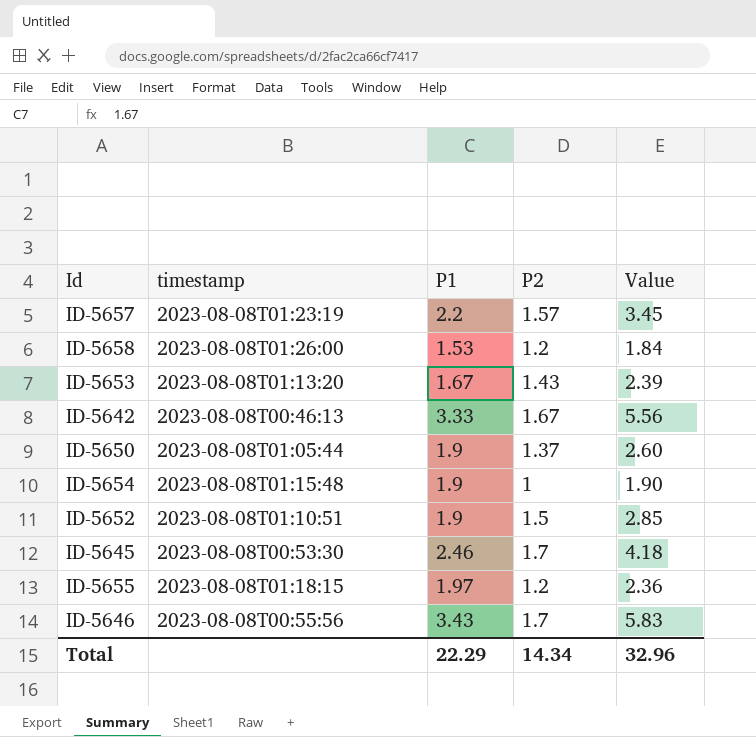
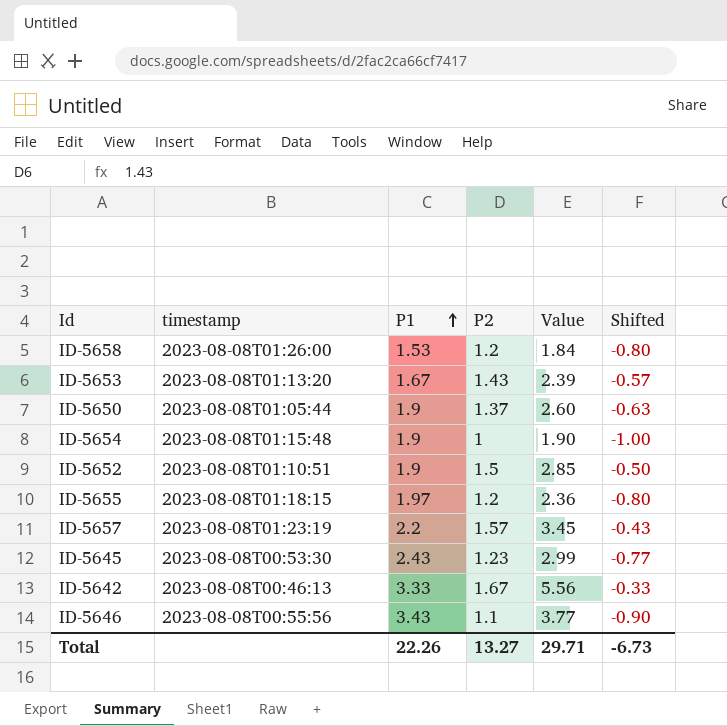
row order: none -> P1 ascending
column Shifted | formula: none -> [P2] - 2
ID-5645 | P1: 2.46 -> 2.43
ID-5645 | P2: 1.7 -> 1.23
ID-5645 | Value: 4.18 -> 2.99
ID-5646 | P2: 1.7 -> 1.1
ID-5646 | Value: 5.83 -> 3.77
Total | P1: 22.29 -> 22.26
Total | P2: 14.34 -> 13.27
Total | Value: 32.96 -> 29.71

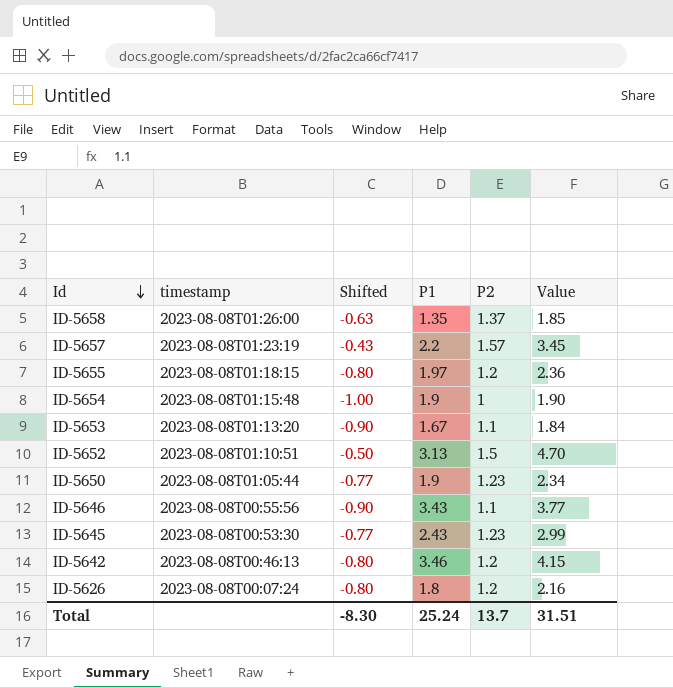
row order: P1 ascending -> Id descending
column Shifted | position: 6 -> 3
ID-5658 | Shifted: -0.80 -> -0.63
ID-5658 | P1: 1.53 -> 1.35
ID-5658 | P2: 1.2 -> 1.37
ID-5658 | Value: 1.84 -> 1.85
ID-5653 | Shifted: -0.57 -> -0.90
ID-5653 | P2: 1.43 -> 1.1
ID-5653 | Value: 2.39 -> 1.84
ID-5652 | P1: 1.9 -> 3.13
ID-5652 | Value: 2.85 -> 4.70
ID-5650 | Shifted: -0.63 -> -0.77
ID-5650 | P2: 1.37 -> 1.23
ID-5650 | Value: 2.60 -> 2.34
ID-5642 | Shifted: -0.33 -> -0.80
ID-5642 | P1: 3.33 -> 3.46
ID-5642 | P2: 1.67 -> 1.2
ID-5642 | Value: 5.56 -> 4.15
row ID-5626: none -> 2023-08-08T00:07:24 | -0.80 | 1.8 | 1.2 | 2.16
Total | Shifted: -6.73 -> -8.30
Total | P1: 22.26 -> 25.24
Total | P2: 13.27 -> 13.7
Total | Value: 29.71 -> 31.51

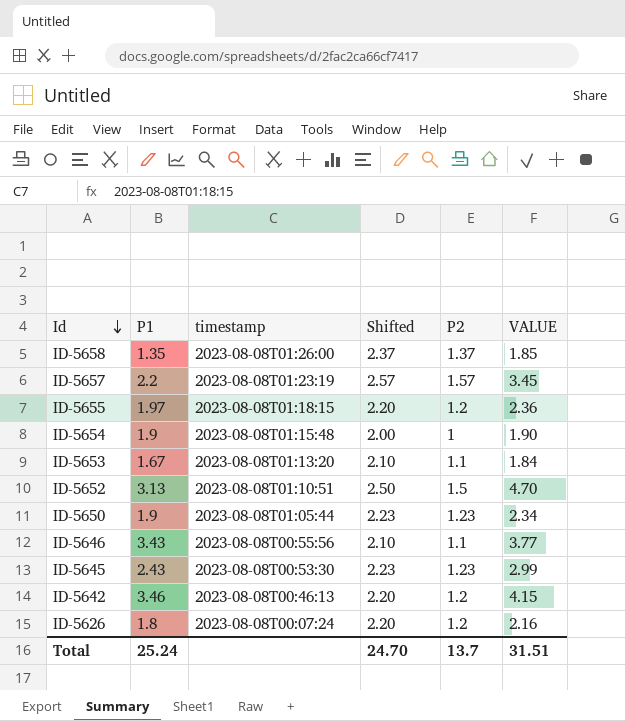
column P1 | position: 4 -> 2
column Shifted | formula: [P2] - 2 -> [P2] + 1
column name: Value -> VALUE
Total | Shifted: -8.30 -> 24.70

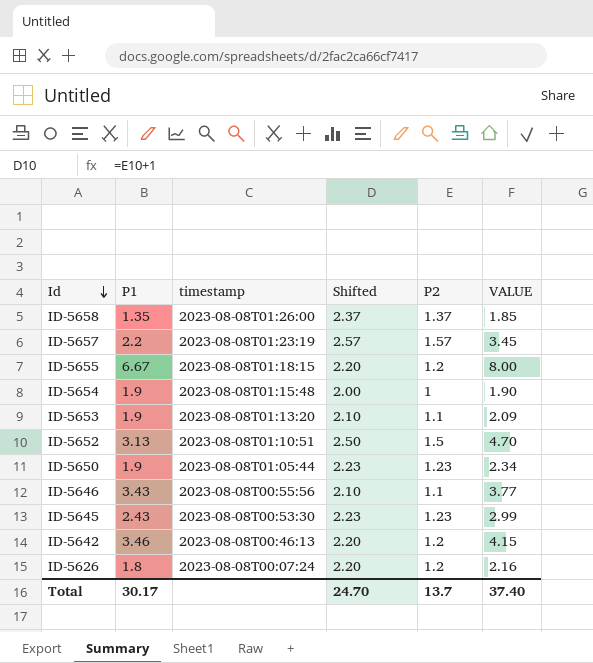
ID-5655 | P1: 1.97 -> 6.67
ID-5655 | VALUE: 2.36 -> 8.00
ID-5653 | P1: 1.67 -> 1.9
ID-5653 | VALUE: 1.84 -> 2.09
Total | P1: 25.24 -> 30.17
Total | VALUE: 31.51 -> 37.40

